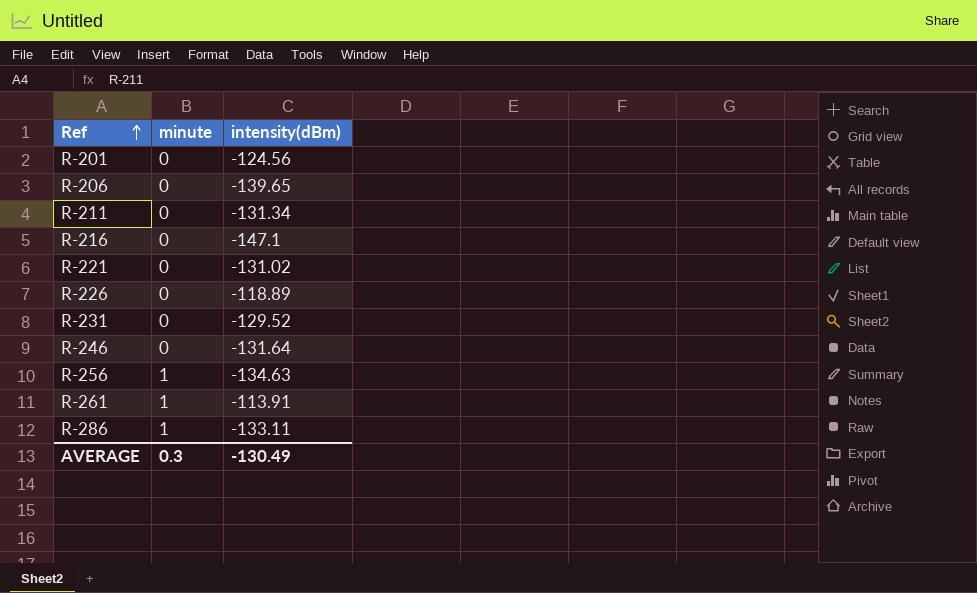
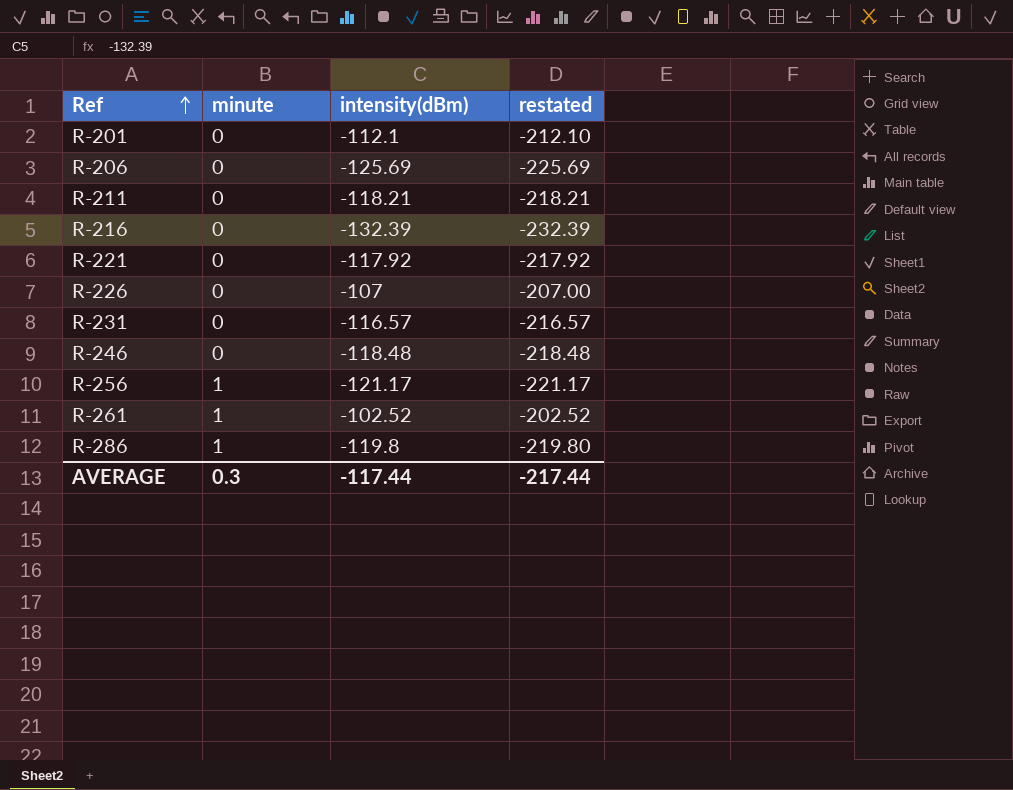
column restated | formula: none -> [intensity(dBm)] - 100
R-201 | intensity(dBm): -124.56 -> -112.1
R-206 | intensity(dBm): -139.65 -> -125.69
R-211 | intensity(dBm): -131.34 -> -118.21
R-216 | intensity(dBm): -147.1 -> -132.39
R-221 | intensity(dBm): -131.02 -> -117.92
R-226 | intensity(dBm): -118.89 -> -107
R-231 | intensity(dBm): -129.52 -> -116.57
R-246 | intensity(dBm): -131.64 -> -118.48
R-256 | intensity(dBm): -134.63 -> -121.17
R-261 | intensity(dBm): -113.91 -> -102.52
R-286 | intensity(dBm): -133.11 -> -119.8
AVERAGE | intensity(dBm): -130.49 -> -117.44

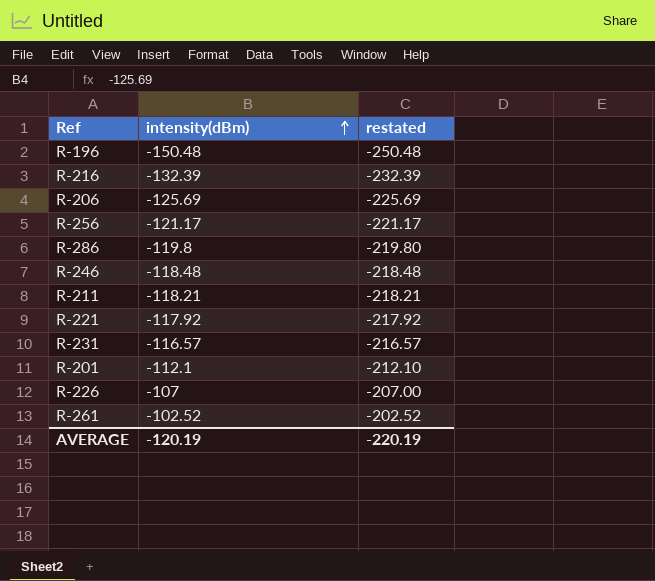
row order: Ref ascending -> intensity(dBm) ascending
column minute | position: 2 -> none
row R-196: none -> -150.48 | -250.48
AVERAGE | intensity(dBm): -117.44 -> -120.19
AVERAGE | restated: -217.44 -> -220.19

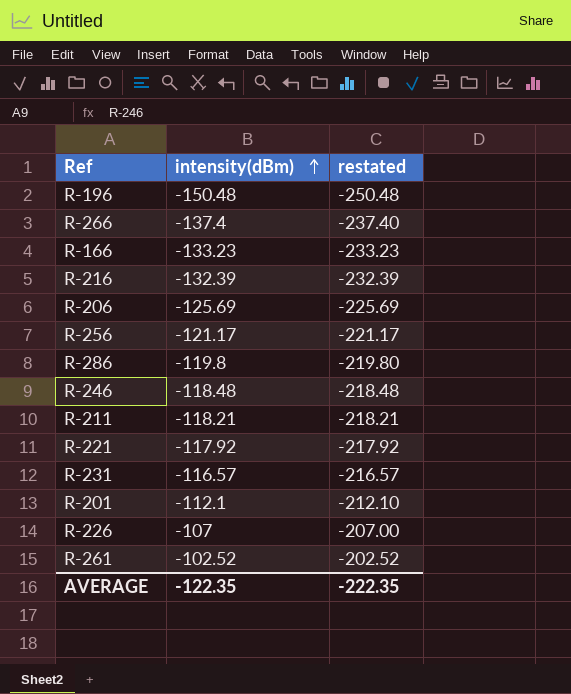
row R-266: none -> -137.4 | -237.40
row R-166: none -> -133.23 | -233.23
AVERAGE | intensity(dBm): -120.19 -> -122.35
AVERAGE | restated: -220.19 -> -222.35

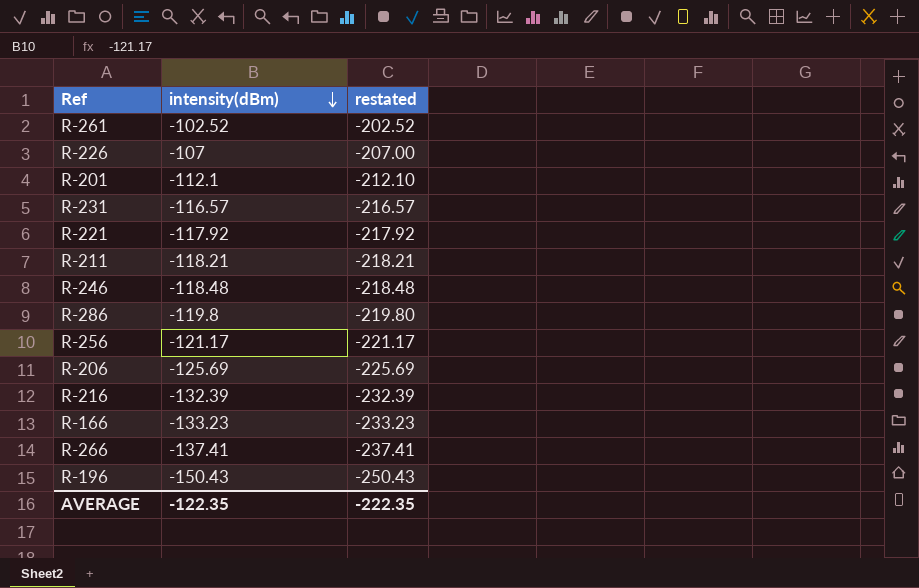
row order: intensity(dBm) ascending -> intensity(dBm) descending
R-266 | intensity(dBm): -137.4 -> -137.41
R-266 | restated: -237.40 -> -237.41
R-196 | intensity(dBm): -150.48 -> -150.43
R-196 | restated: -250.48 -> -250.43

